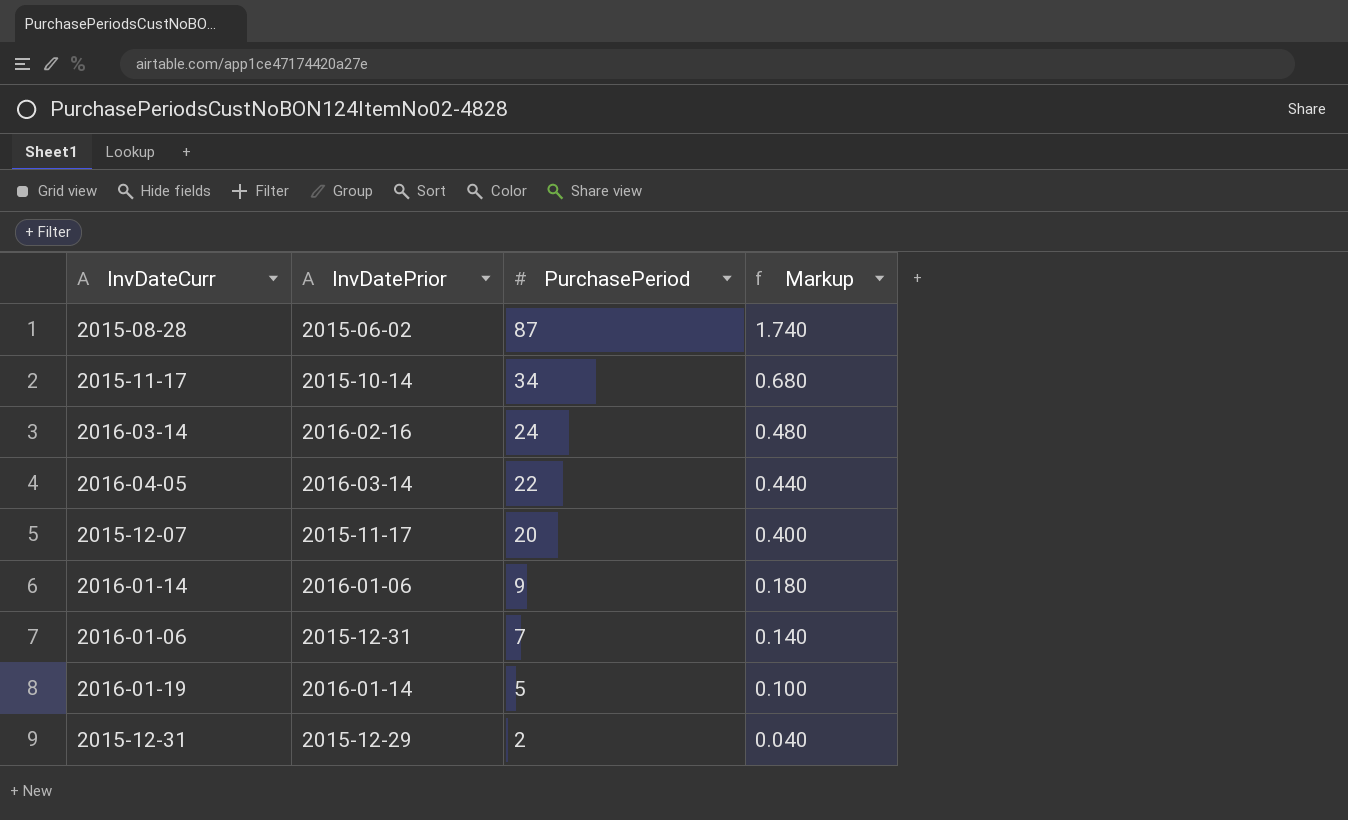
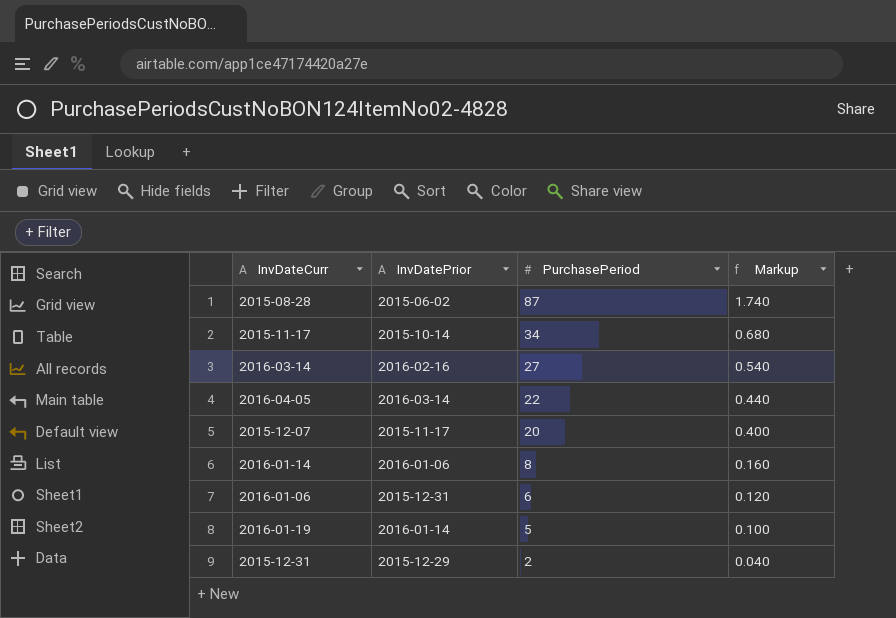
2016-03-14 | PurchasePeriod: 24 -> 27
2016-03-14 | Markup: 0.480 -> 0.540
2016-01-14 | PurchasePeriod: 9 -> 8
2016-01-14 | Markup: 0.180 -> 0.160
2016-01-06 | PurchasePeriod: 7 -> 6
2016-01-06 | Markup: 0.140 -> 0.120

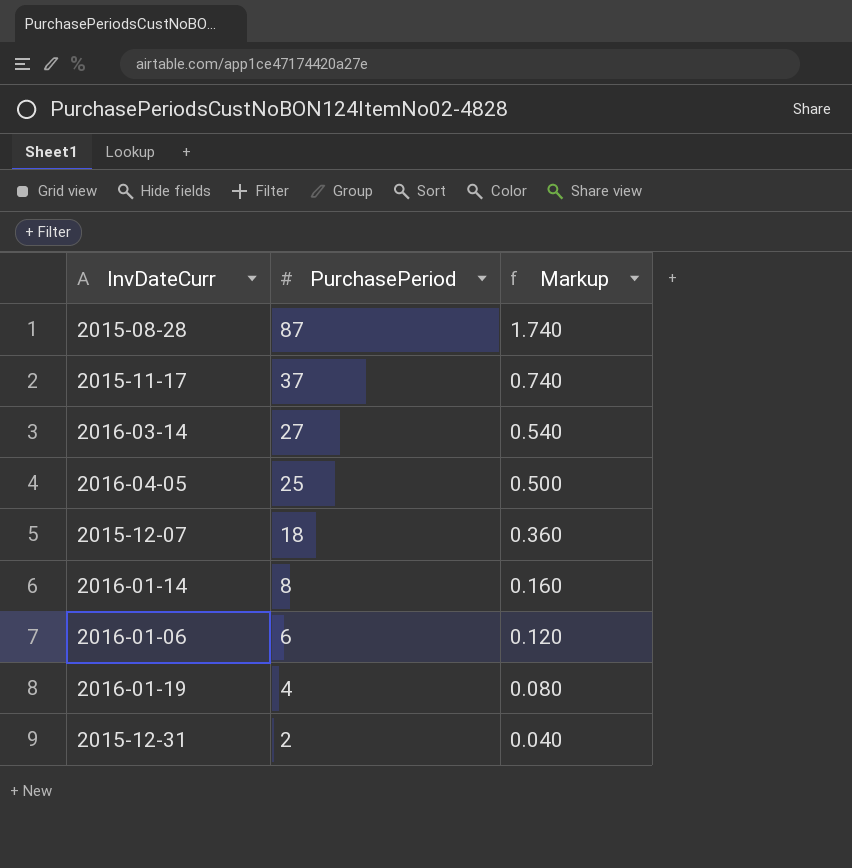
column InvDatePrior | position: 2 -> none
2015-11-17 | PurchasePeriod: 34 -> 37
2015-11-17 | Markup: 0.680 -> 0.740
2016-04-05 | PurchasePeriod: 22 -> 25
2016-04-05 | Markup: 0.440 -> 0.500
2015-12-07 | PurchasePeriod: 20 -> 18
2015-12-07 | Markup: 0.400 -> 0.360
2016-01-19 | PurchasePeriod: 5 -> 4
2016-01-19 | Markup: 0.100 -> 0.080

